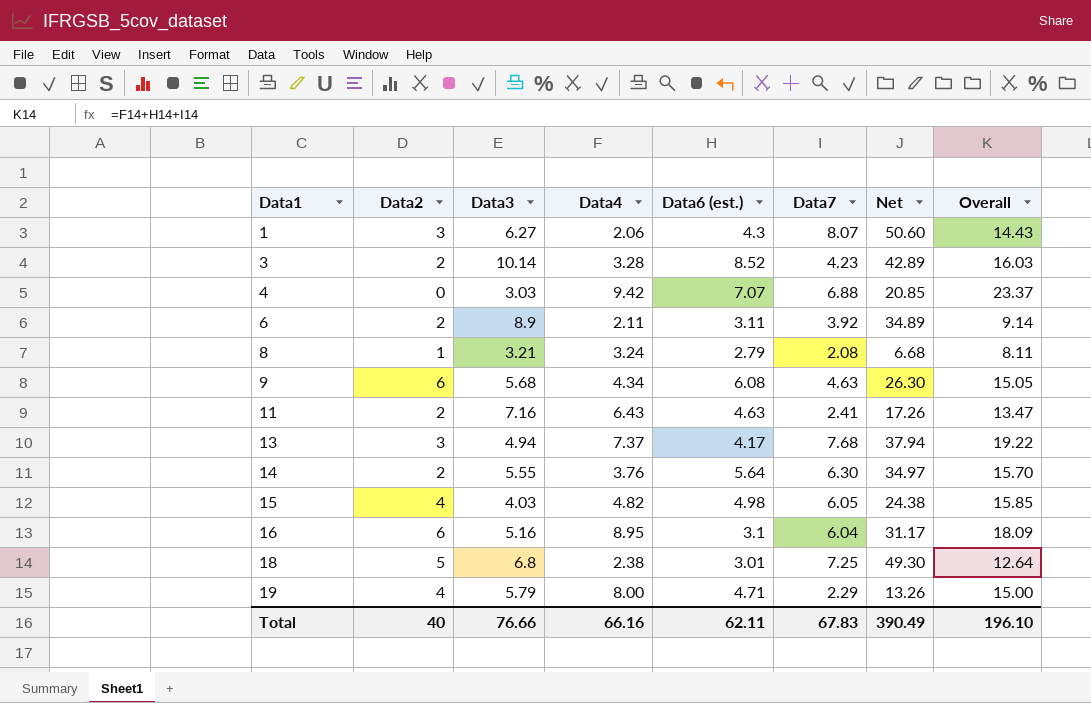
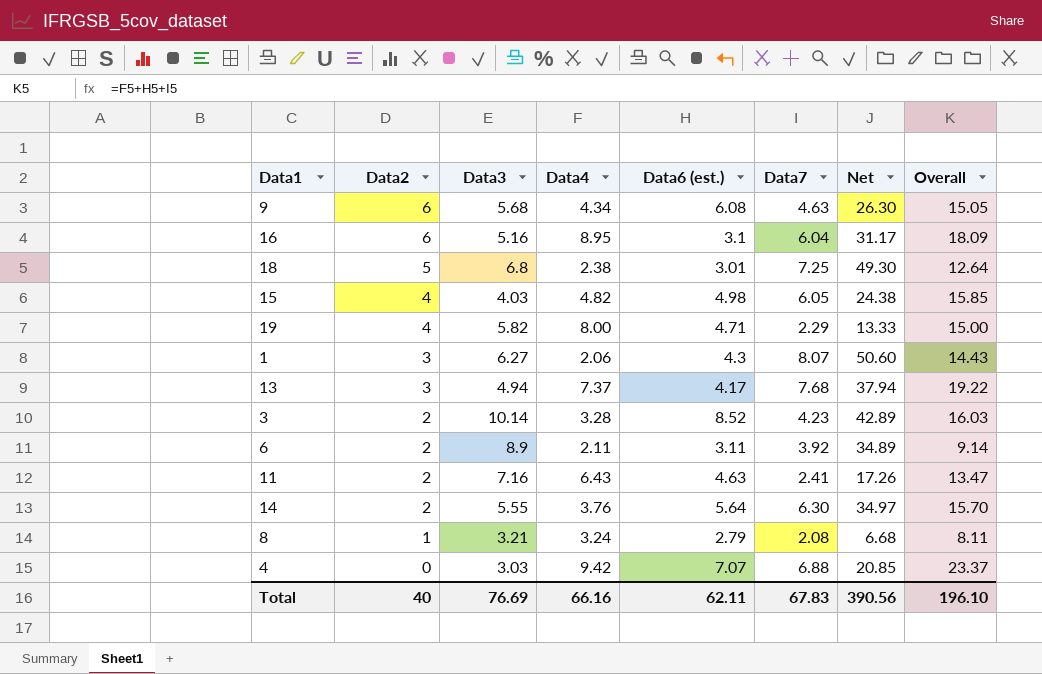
row order: Data1 ascending -> Data2 descending
19 | Data3: 5.79 -> 5.82
19 | Net: 13.26 -> 13.33
Total | Data3: 76.66 -> 76.69
Total | Net: 390.49 -> 390.56

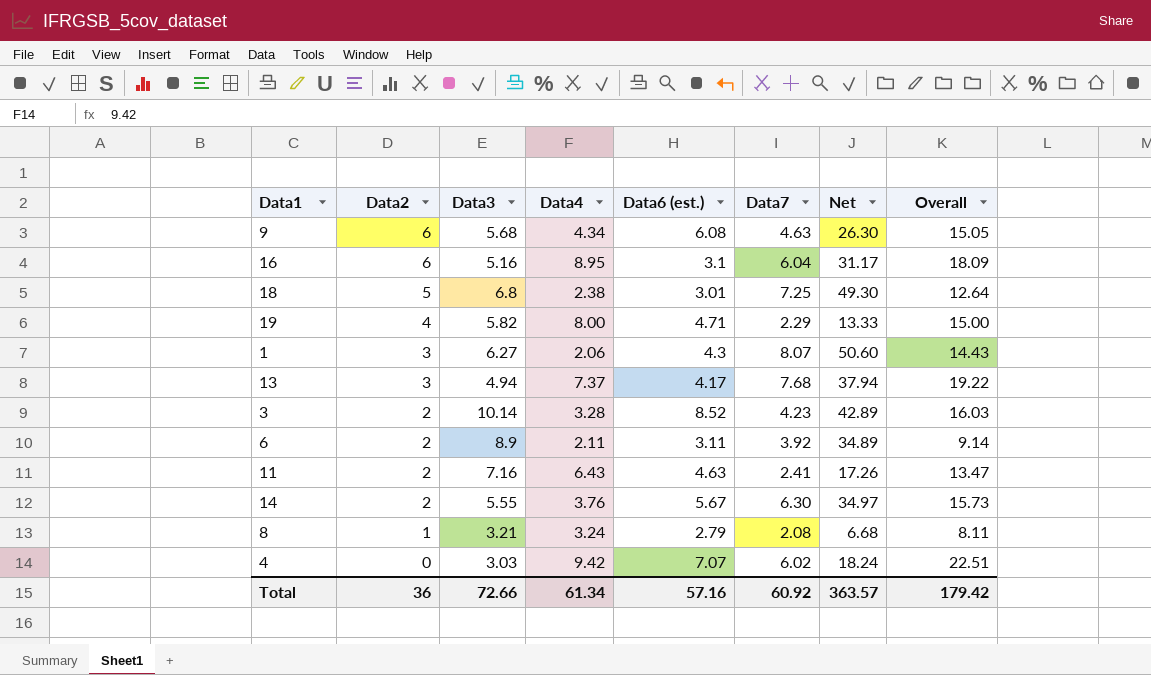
row 15: 4 | 4.03 | 4.82 | 4.98 | 6.05 | 24.38 | 15.85 -> none
14 | Data6 (est.): 5.64 -> 5.67
14 | Overall: 15.70 -> 15.73
4 | Data7: 6.88 -> 6.02
4 | Net: 20.85 -> 18.24
4 | Overall: 23.37 -> 22.51
Total | Data2: 40 -> 36
Total | Data3: 76.69 -> 72.66
Total | Data4: 66.16 -> 61.34
Total | Data6 (est.): 62.11 -> 57.16
Total | Data7: 67.83 -> 60.92
Total | Net: 390.56 -> 363.57
Total | Overall: 196.10 -> 179.42

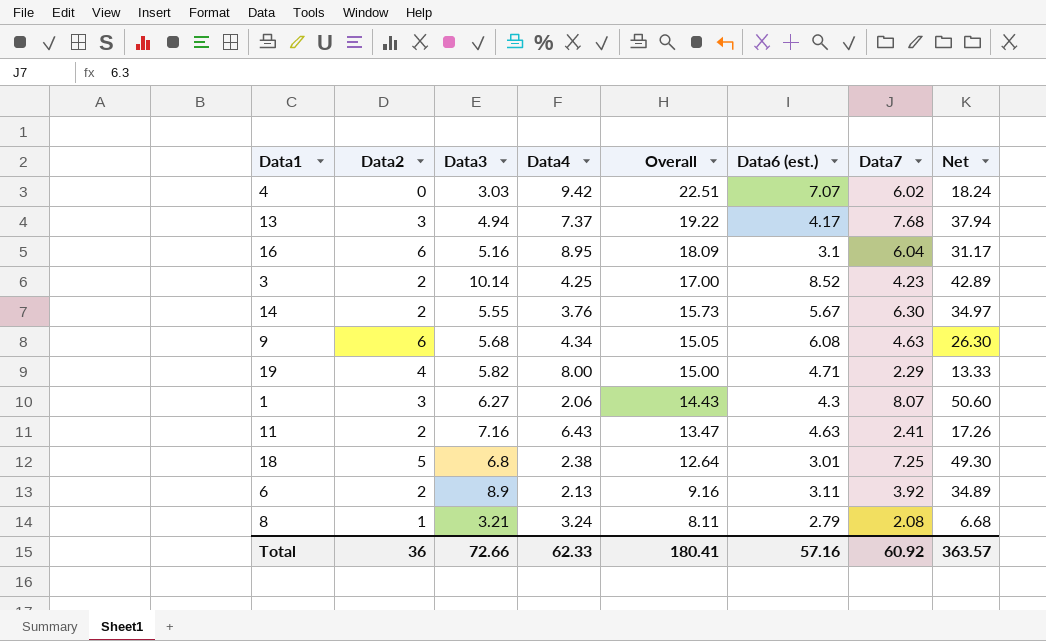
row order: Data2 descending -> Overall descending
column Overall | position: 8 -> 5
3 | Data4: 3.28 -> 4.25
3 | Overall: 16.03 -> 17.00
6 | Data4: 2.11 -> 2.13
6 | Overall: 9.14 -> 9.16
Total | Data4: 61.34 -> 62.33
Total | Overall: 179.42 -> 180.41

